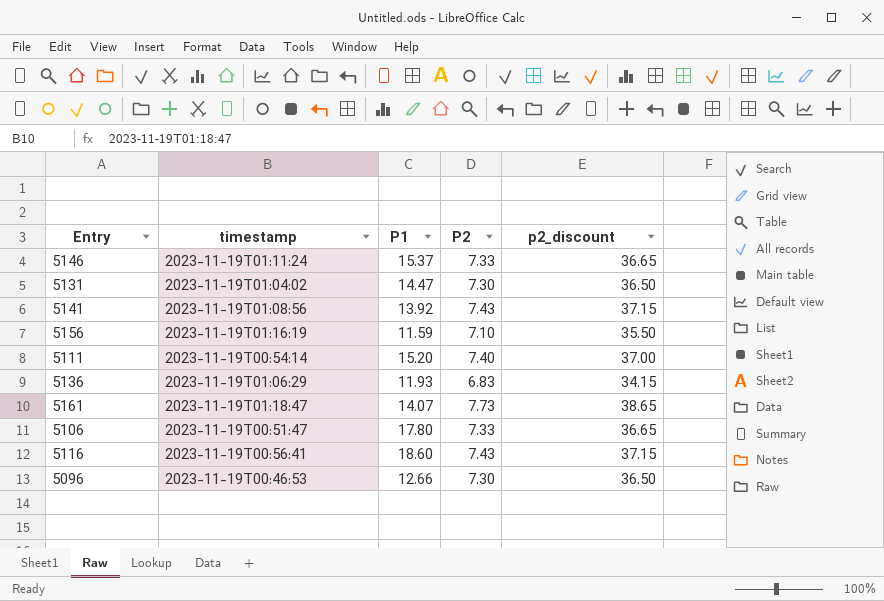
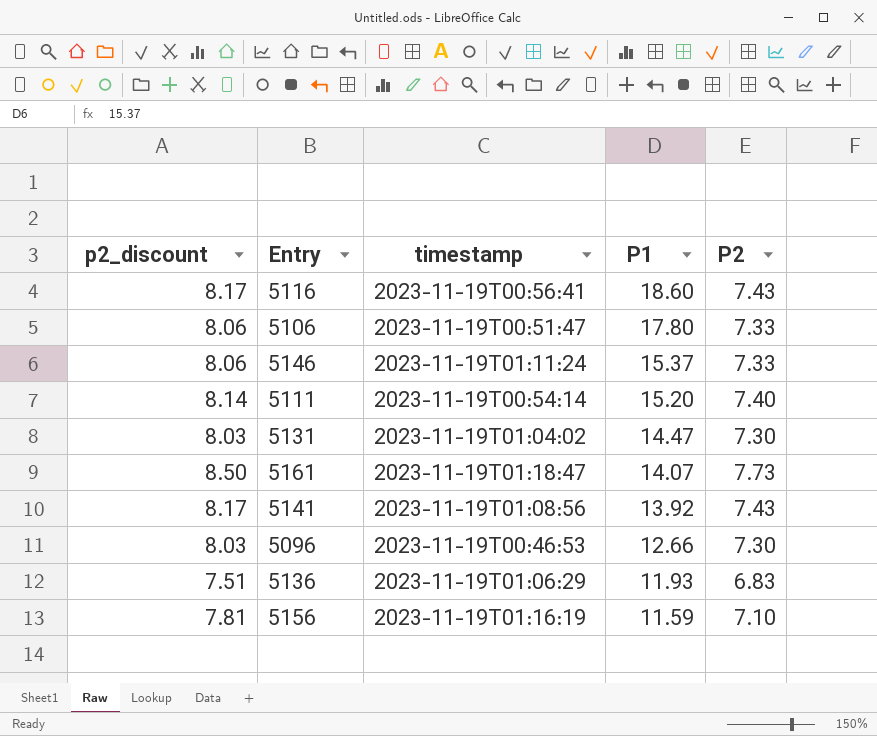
row order: none -> P1 descending
column p2_discount | formula: [P2] * 5 -> [P2] * 1.1
column p2_discount | position: 5 -> 1

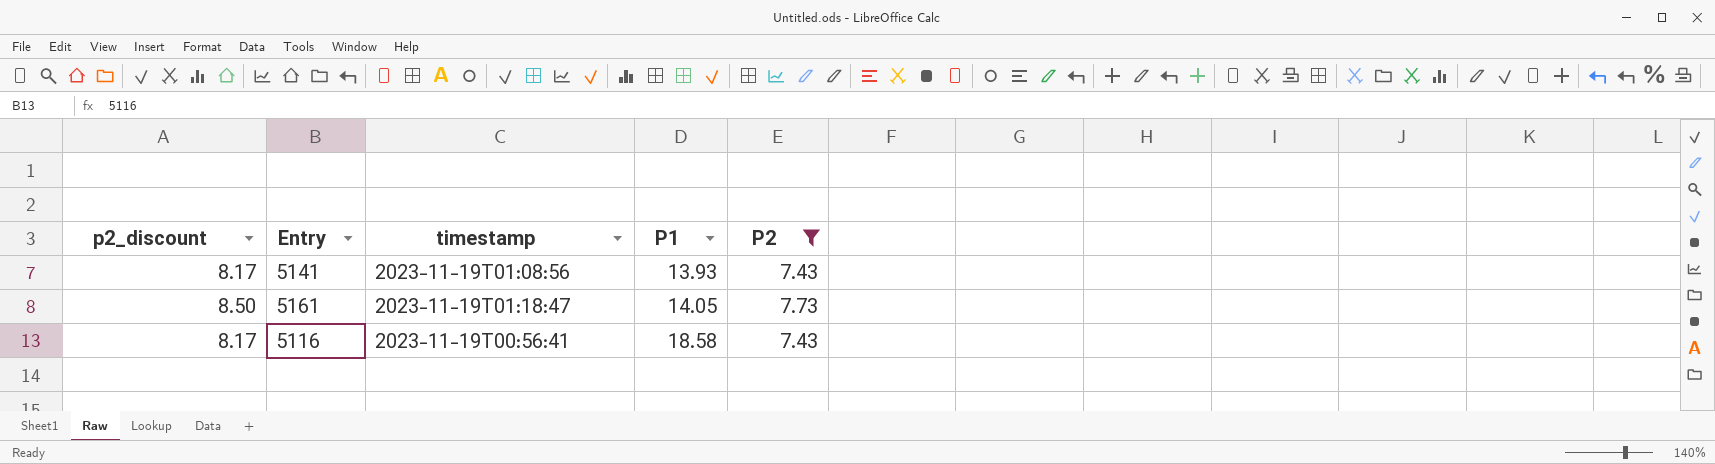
filter: none -> P2 >= 7.43
row order: P1 descending -> P1 ascending
5141 | P1: 13.92 -> 13.93
5161 | P1: 14.07 -> 14.05
5116 | P1: 18.60 -> 18.58

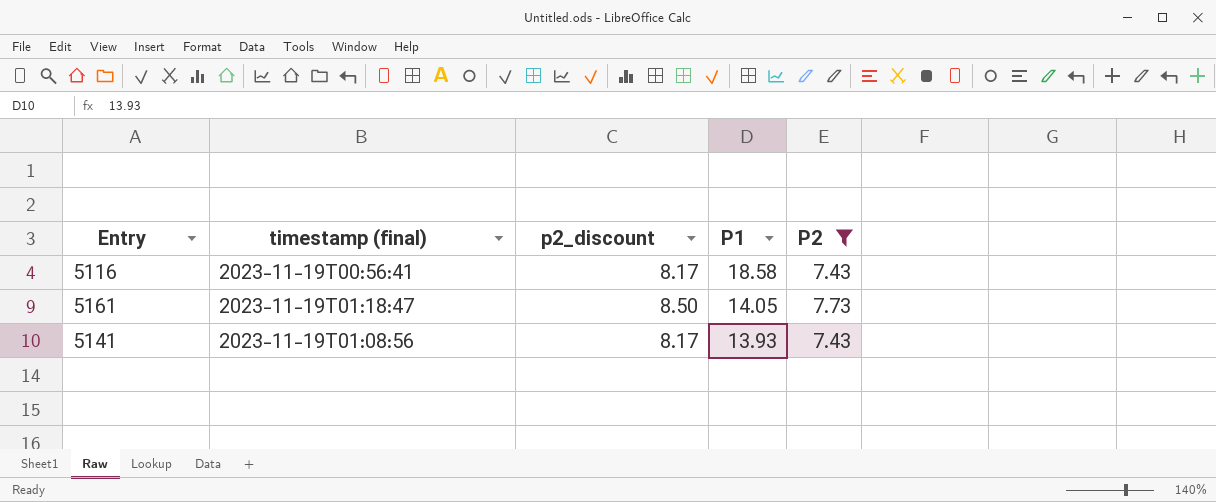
row order: P1 ascending -> P1 descending
column name: timestamp -> timestamp (final)
column p2_discount | position: 1 -> 3

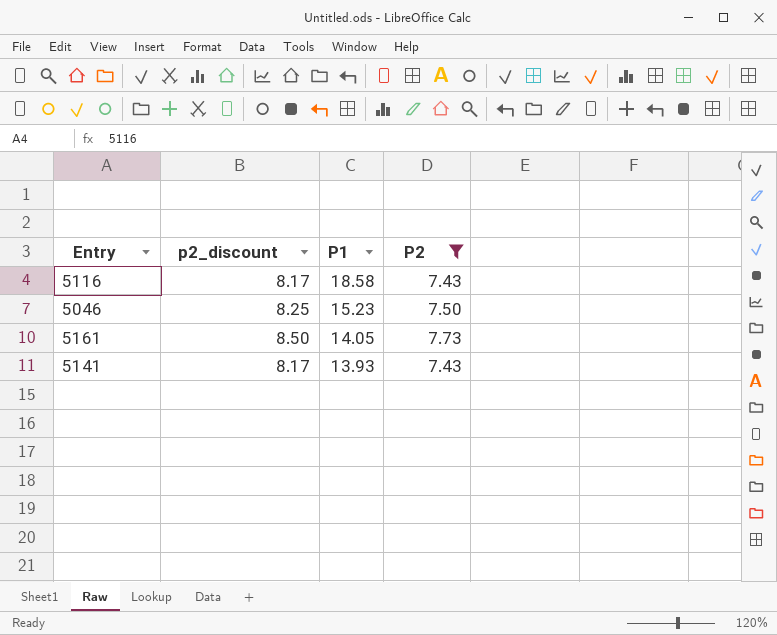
column timestamp (final) | position: 2 -> none
row 5046: none -> 8.25 | 15.23 | 7.50

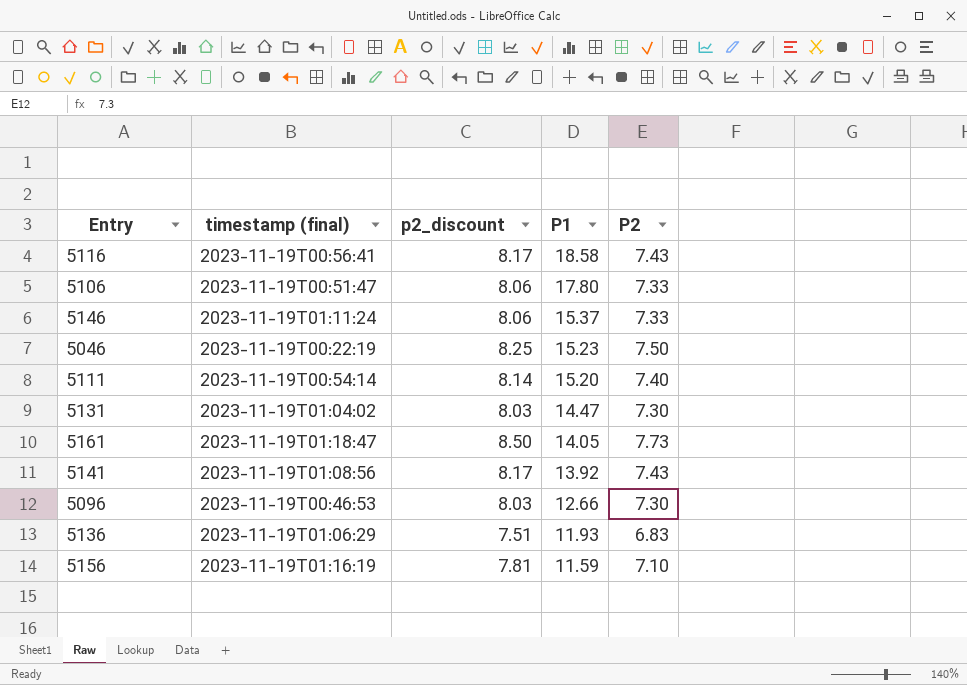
filter: P2 >= 7.43 -> none
column timestamp (final) | position: none -> 2
5141 | P1: 13.93 -> 13.92

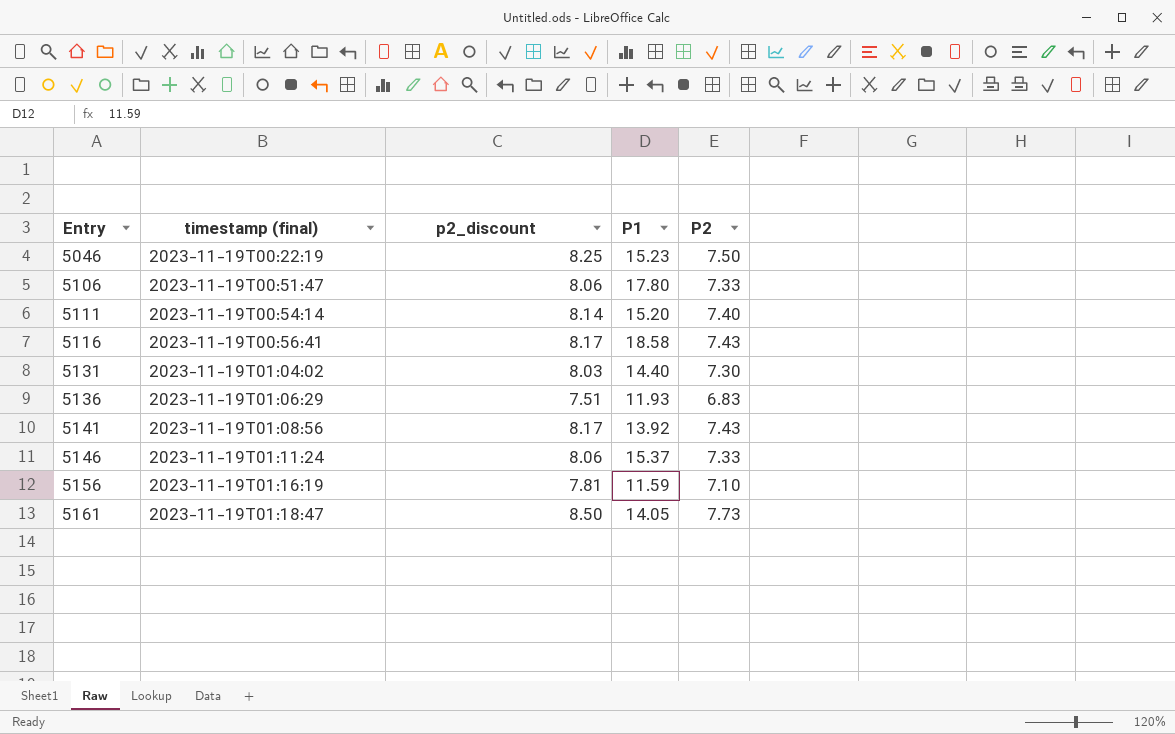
row order: P1 descending -> Entry ascending
row 5096: 2023-11-19T00:46:53 | 8.03 | 12.66 | 7.30 -> none
5131 | P1: 14.47 -> 14.40

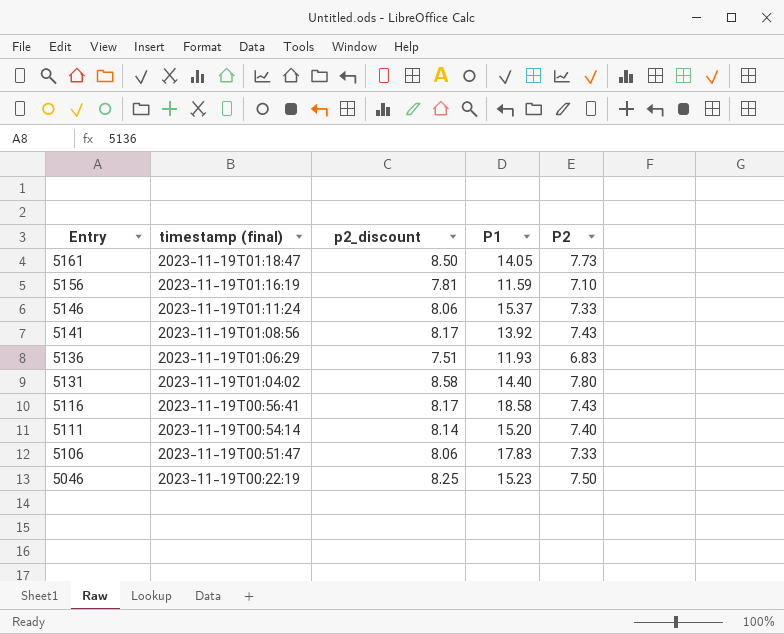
row order: Entry ascending -> Entry descending
5131 | p2_discount: 8.03 -> 8.58
5131 | P2: 7.30 -> 7.80
5106 | P1: 17.80 -> 17.83

